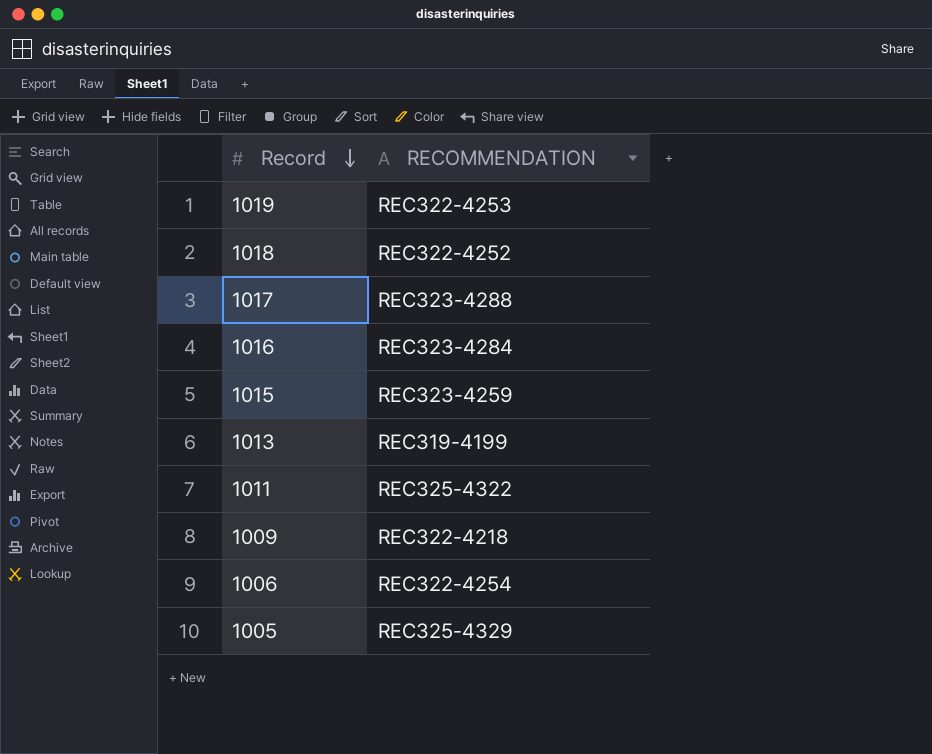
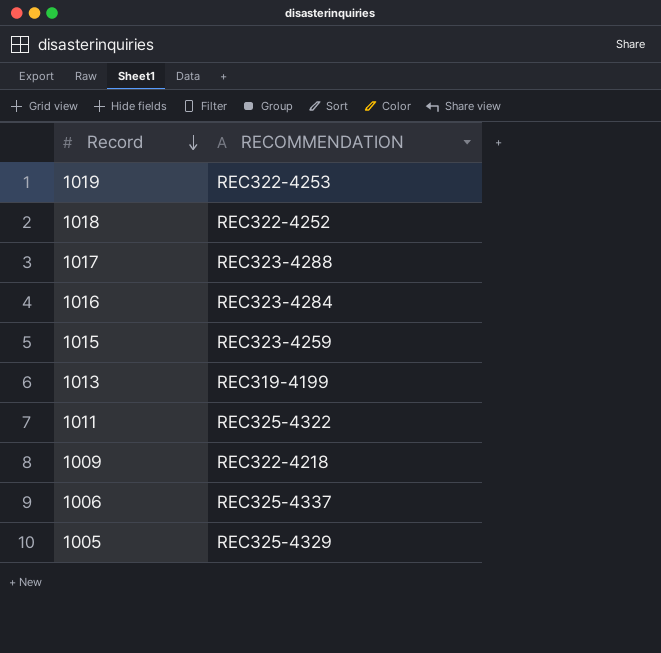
1006 | RECOMMENDATION: REC322-4254 -> REC325-4337

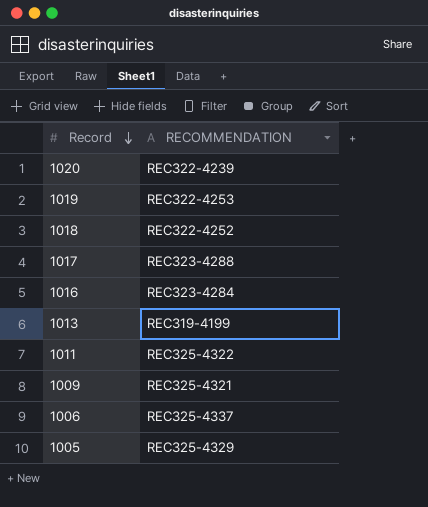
row 1015: REC323-4259 -> none
row 1020: none -> REC322-4239
1009 | RECOMMENDATION: REC322-4218 -> REC325-4321

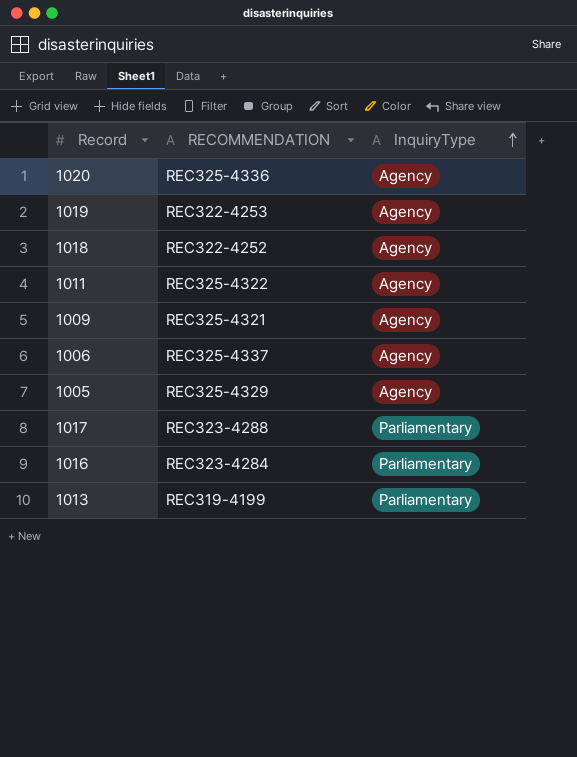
row order: Record descending -> InquiryType ascending
column InquiryType | position: none -> 3
1020 | RECOMMENDATION: REC322-4239 -> REC325-4336

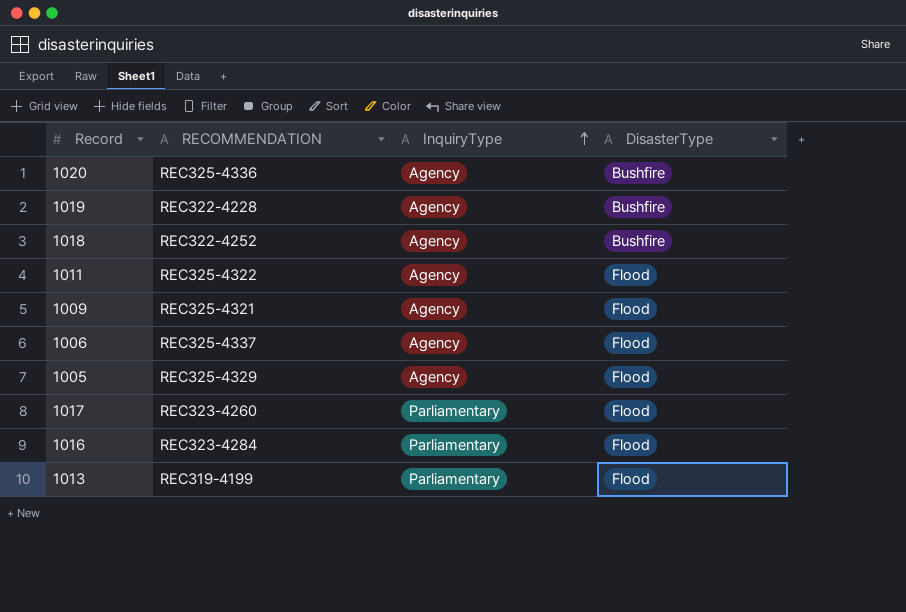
column DisasterType | position: none -> 4
1019 | RECOMMENDATION: REC322-4253 -> REC322-4228
1017 | RECOMMENDATION: REC323-4288 -> REC323-4260

